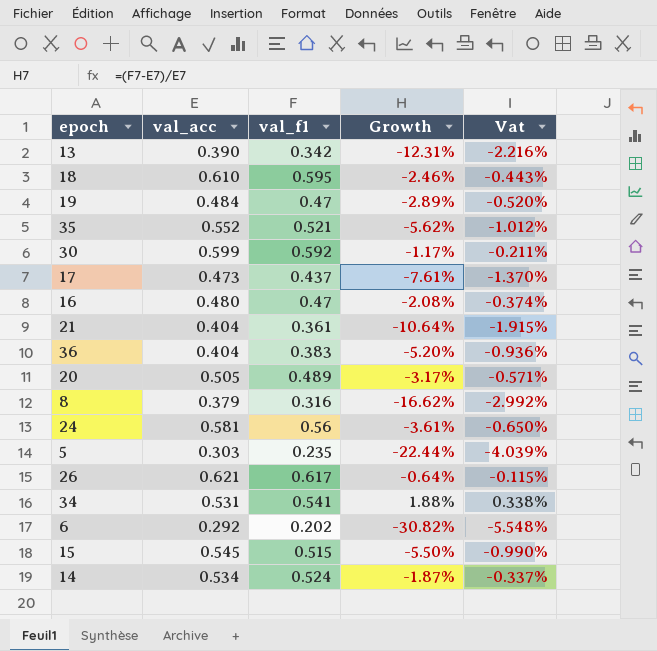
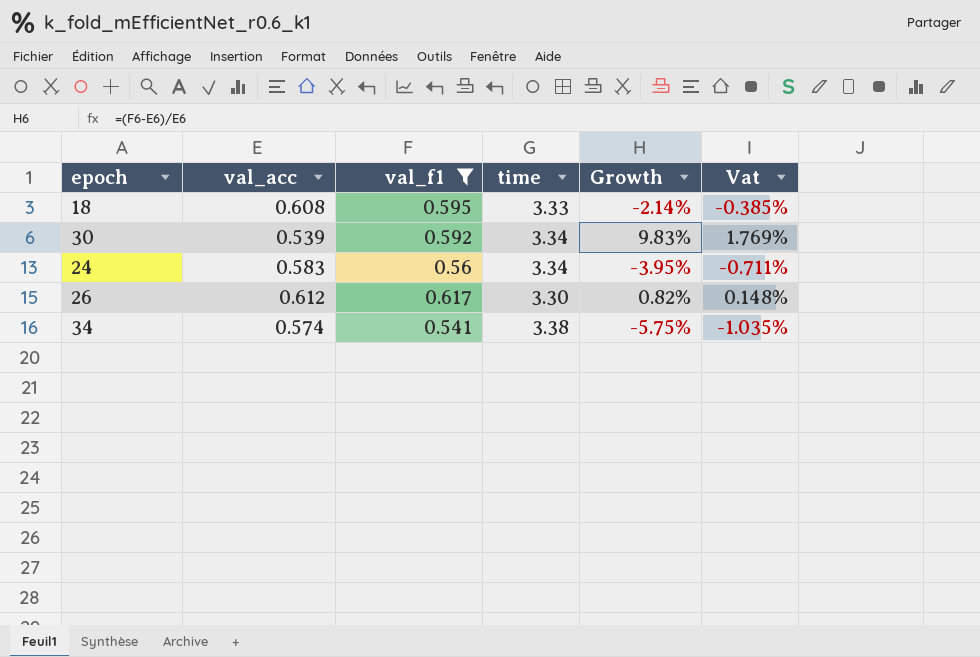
filter: none -> val_f1 >= 0.541
column time | position: none -> 4
18 | val_acc: 0.610 -> 0.608
18 | Growth: -2.46% -> -2.14%
18 | Vat: -0.443% -> -0.385%
30 | val_acc: 0.599 -> 0.539
30 | Growth: -1.17% -> 9.83%
30 | Vat: -0.211% -> 1.769%
24 | val_acc: 0.581 -> 0.583
24 | Growth: -3.61% -> -3.95%
24 | Vat: -0.650% -> -0.711%
26 | val_acc: 0.621 -> 0.612
26 | Growth: -0.64% -> 0.82%
26 | Vat: -0.115% -> 0.148%
34 | val_acc: 0.531 -> 0.574
34 | Growth: 1.88% -> -5.75%
34 | Vat: 0.338% -> -1.035%

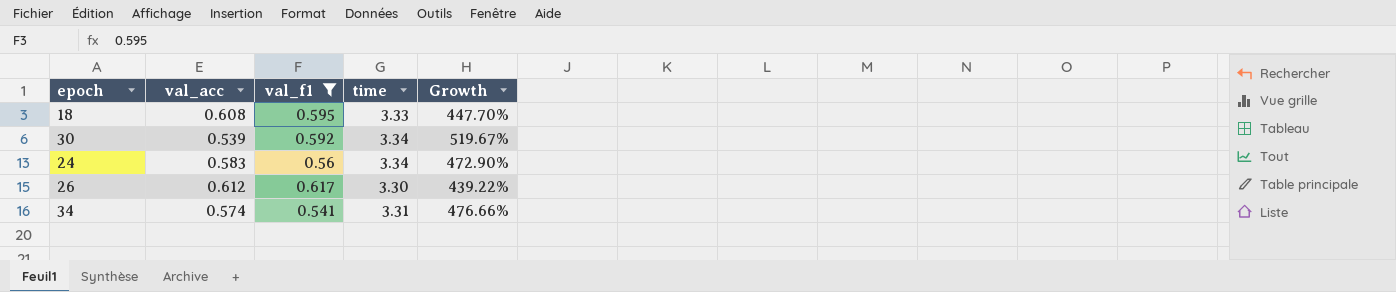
column Vat | formula: [Growth] * 0.18 -> none
column Growth | formula: ([val_f1] - [val_acc]) / [val_acc] -> ([time] - [val_acc]) / [val_acc]
34 | time: 3.38 -> 3.31

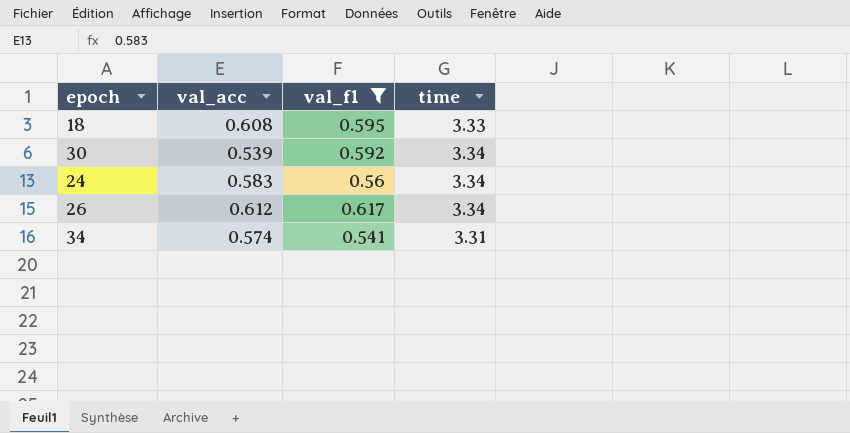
column Growth | formula: ([time] - [val_acc]) / [val_acc] -> none
26 | time: 3.30 -> 3.34

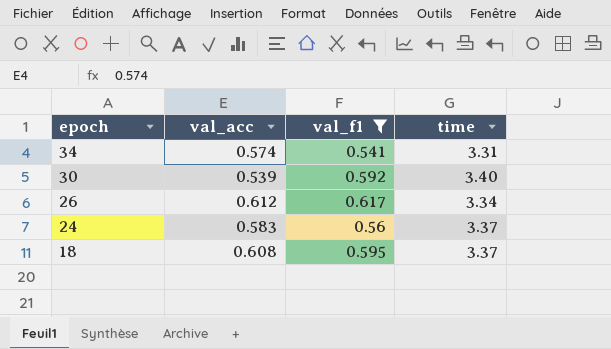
row order: none -> epoch descending
30 | time: 3.34 -> 3.40
24 | time: 3.34 -> 3.37
18 | time: 3.33 -> 3.37

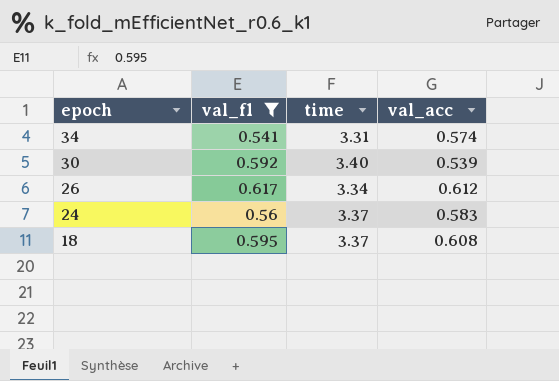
column val_acc | position: 2 -> 4

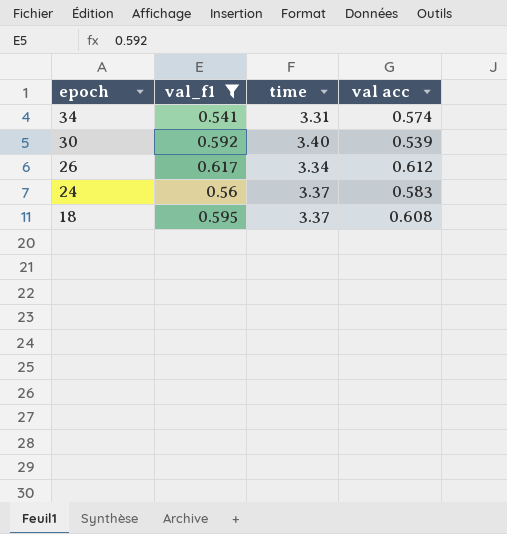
column name: val_acc -> val acc

